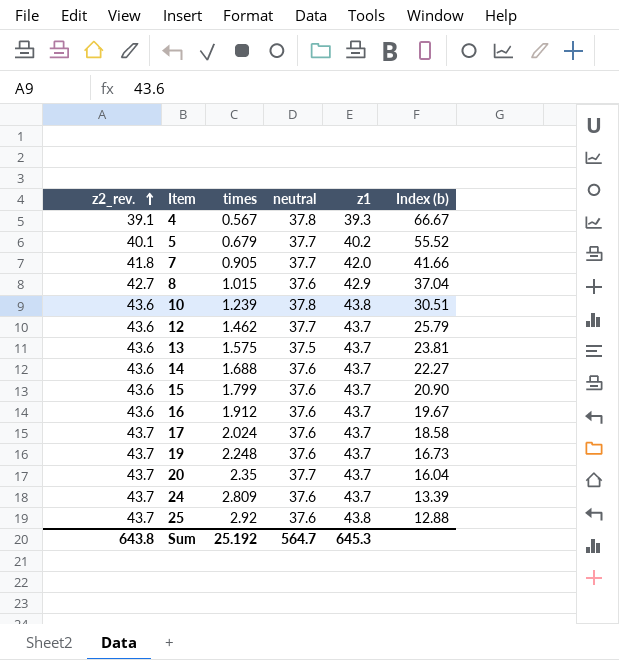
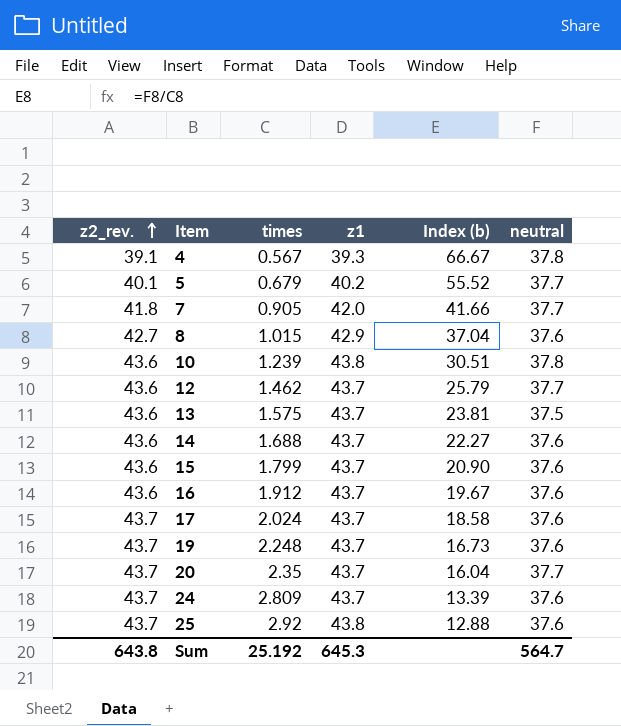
column neutral | position: 4 -> 6

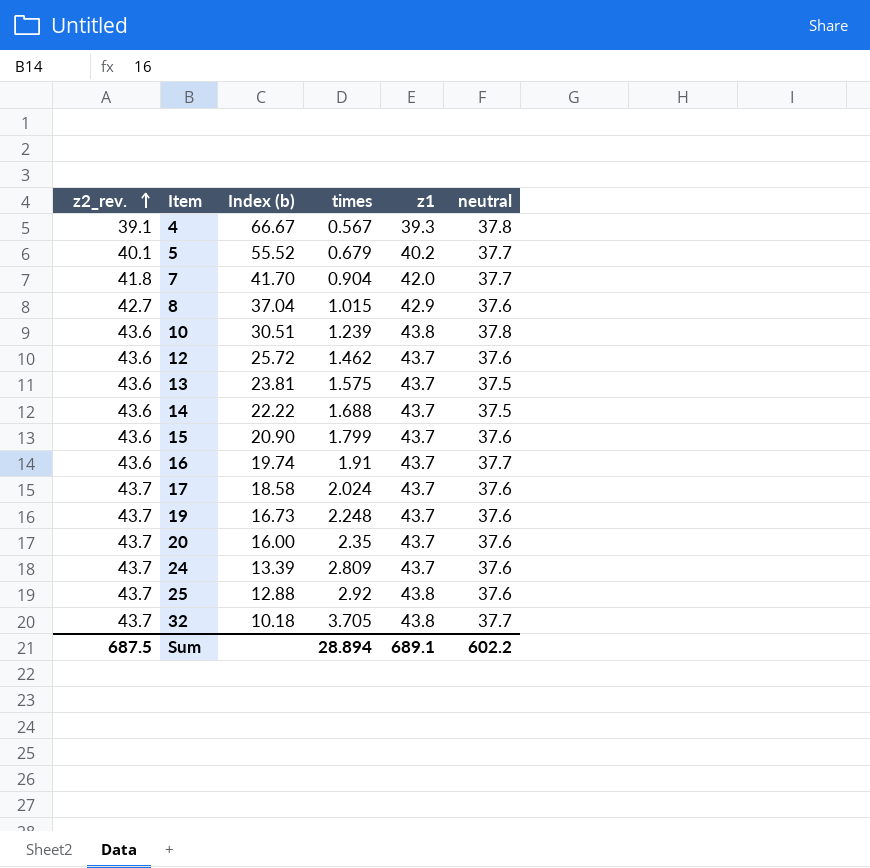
column Index (b) | position: 5 -> 3
7 | Index (b): 41.66 -> 41.70
7 | times: 0.905 -> 0.904
12 | Index (b): 25.79 -> 25.72
12 | neutral: 37.7 -> 37.6
14 | Index (b): 22.27 -> 22.22
14 | neutral: 37.6 -> 37.5
16 | Index (b): 19.67 -> 19.74
16 | times: 1.912 -> 1.91
16 | neutral: 37.6 -> 37.7
20 | Index (b): 16.04 -> 16.00
20 | neutral: 37.7 -> 37.6
row 32: none -> 43.7 | 10.18 | 3.705 | 43.8 | 37.7
Sum | z2_rev.: 643.8 -> 687.5
Sum | times: 25.192 -> 28.894
Sum | z1: 645.3 -> 689.1
Sum | neutral: 564.7 -> 602.2

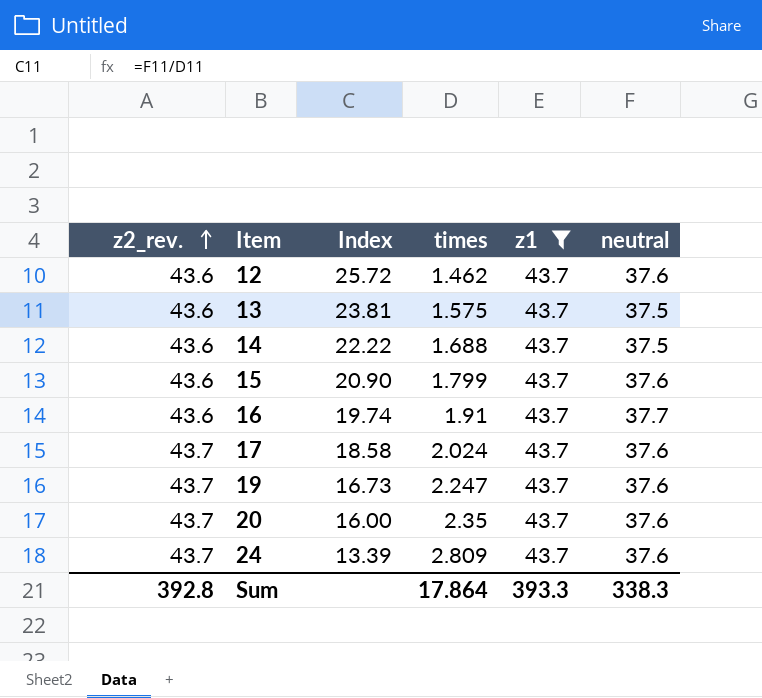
filter: none -> z1 = 43.7
column name: Index (b) -> Index
19 | times: 2.248 -> 2.247
Sum | z2_rev.: 687.5 -> 392.8
Sum | times: 28.894 -> 17.864
Sum | z1: 689.1 -> 393.3
Sum | neutral: 602.2 -> 338.3

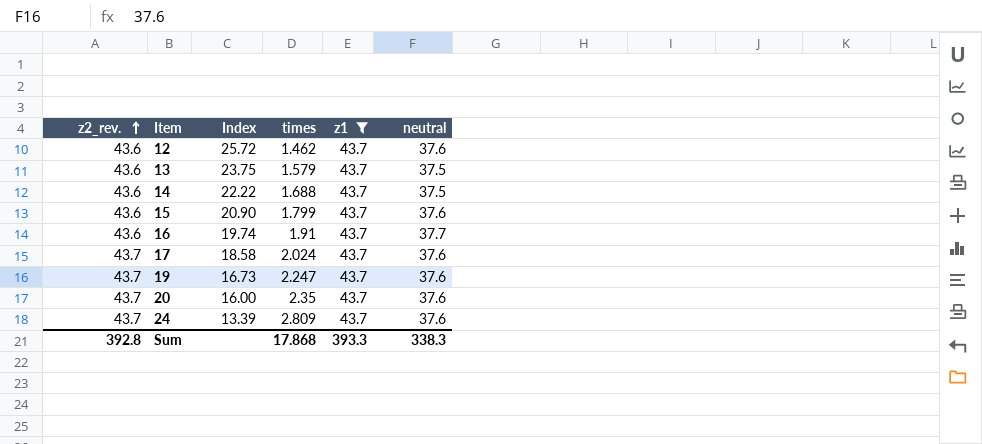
13 | Index: 23.81 -> 23.75
13 | times: 1.575 -> 1.579
Sum | times: 17.864 -> 17.868

